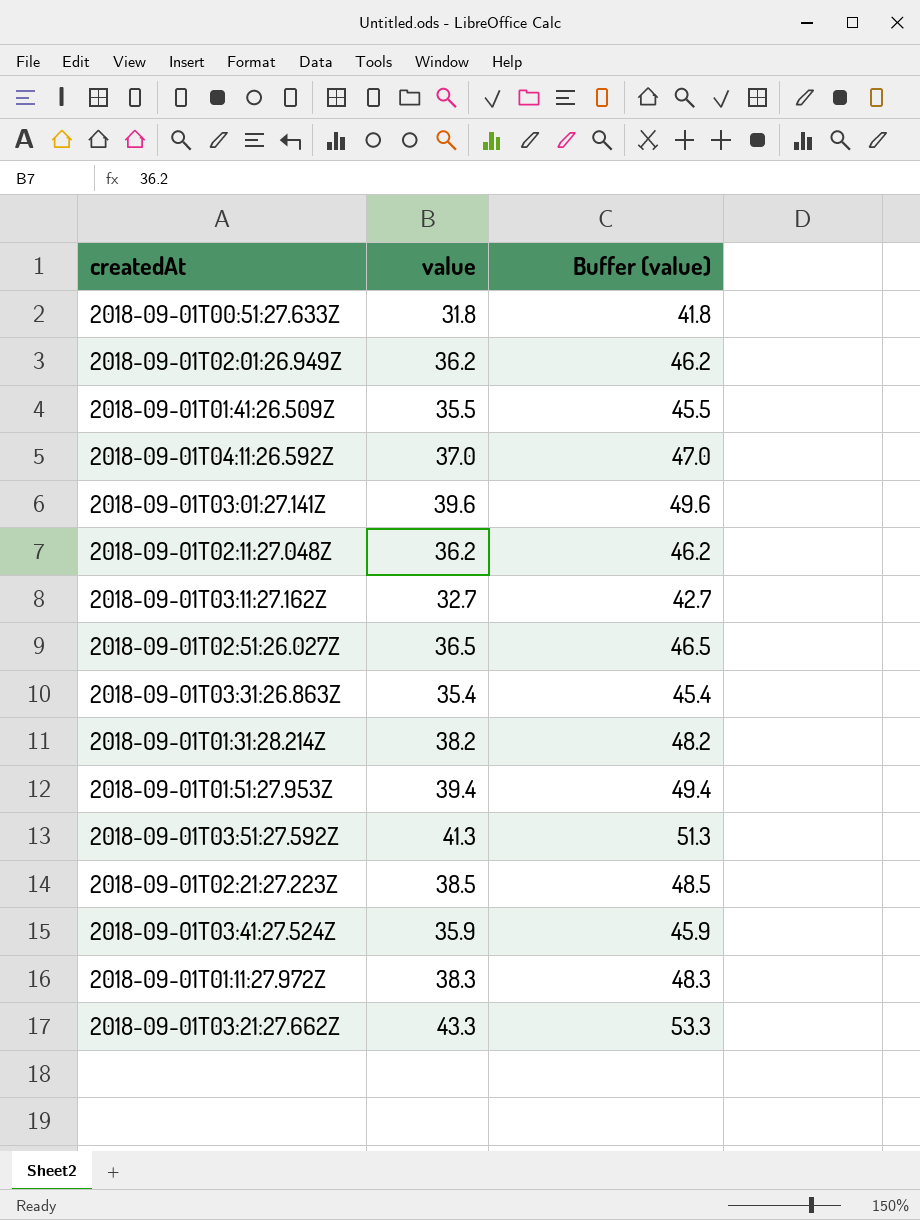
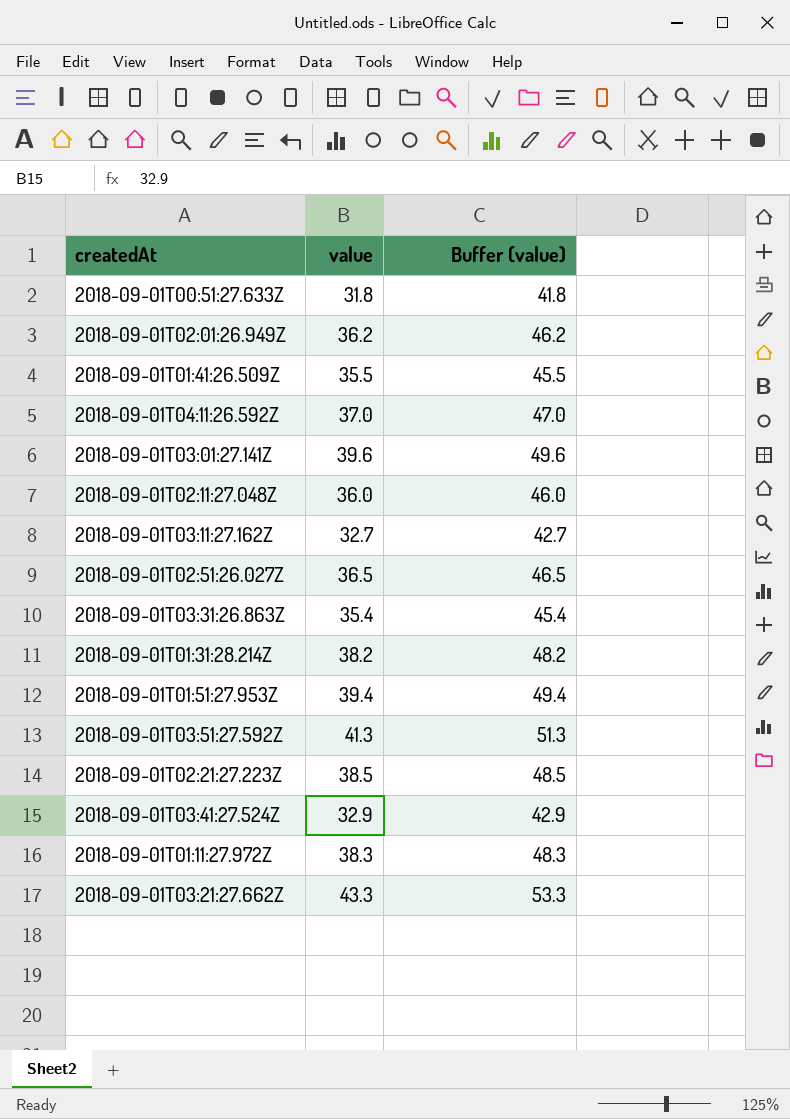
2018-09-01T02:11:27.048Z | value: 36.2 -> 36.0
2018-09-01T02:11:27.048Z | Buffer (value): 46.2 -> 46.0
2018-09-01T03:41:27.524Z | value: 35.9 -> 32.9
2018-09-01T03:41:27.524Z | Buffer (value): 45.9 -> 42.9

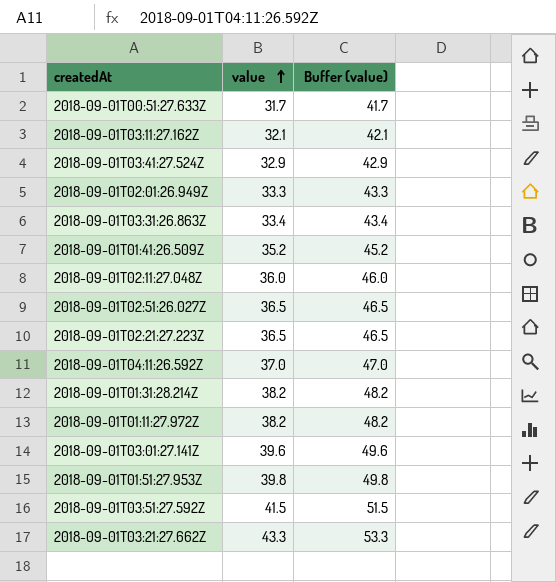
row order: none -> value ascending
2018-09-01T00:51:27.633Z | value: 31.8 -> 31.7
2018-09-01T00:51:27.633Z | Buffer (value): 41.8 -> 41.7
2018-09-01T03:11:27.162Z | value: 32.7 -> 32.1
2018-09-01T03:11:27.162Z | Buffer (value): 42.7 -> 42.1
2018-09-01T02:01:26.949Z | value: 36.2 -> 33.3
2018-09-01T02:01:26.949Z | Buffer (value): 46.2 -> 43.3
2018-09-01T03:31:26.863Z | value: 35.4 -> 33.4
2018-09-01T03:31:26.863Z | Buffer (value): 45.4 -> 43.4
2018-09-01T01:41:26.509Z | value: 35.5 -> 35.2
2018-09-01T01:41:26.509Z | Buffer (value): 45.5 -> 45.2
2018-09-01T02:21:27.223Z | value: 38.5 -> 36.5
2018-09-01T02:21:27.223Z | Buffer (value): 48.5 -> 46.5
2018-09-01T01:11:27.972Z | value: 38.3 -> 38.2
2018-09-01T01:11:27.972Z | Buffer (value): 48.3 -> 48.2
2018-09-01T01:51:27.953Z | value: 39.4 -> 39.8
2018-09-01T01:51:27.953Z | Buffer (value): 49.4 -> 49.8
2018-09-01T03:51:27.592Z | value: 41.3 -> 41.5
2018-09-01T03:51:27.592Z | Buffer (value): 51.3 -> 51.5

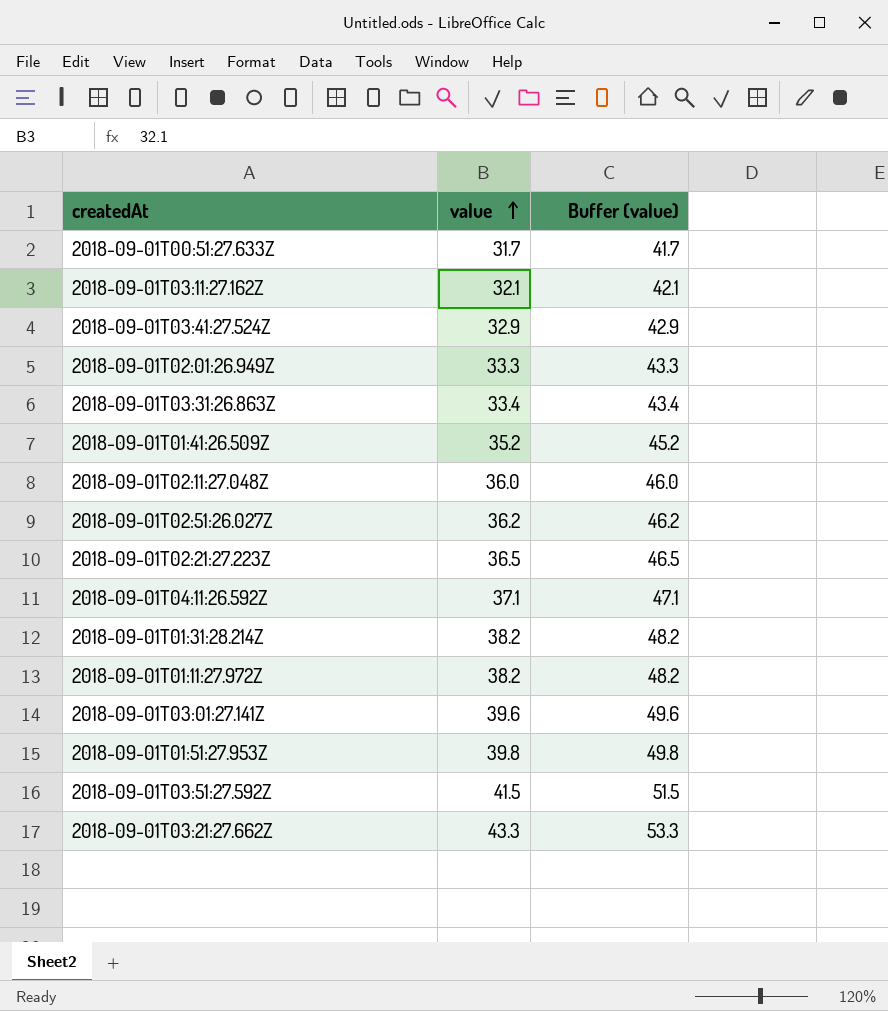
2018-09-01T02:51:26.027Z | value: 36.5 -> 36.2
2018-09-01T02:51:26.027Z | Buffer (value): 46.5 -> 46.2
2018-09-01T04:11:26.592Z | value: 37.0 -> 37.1
2018-09-01T04:11:26.592Z | Buffer (value): 47.0 -> 47.1

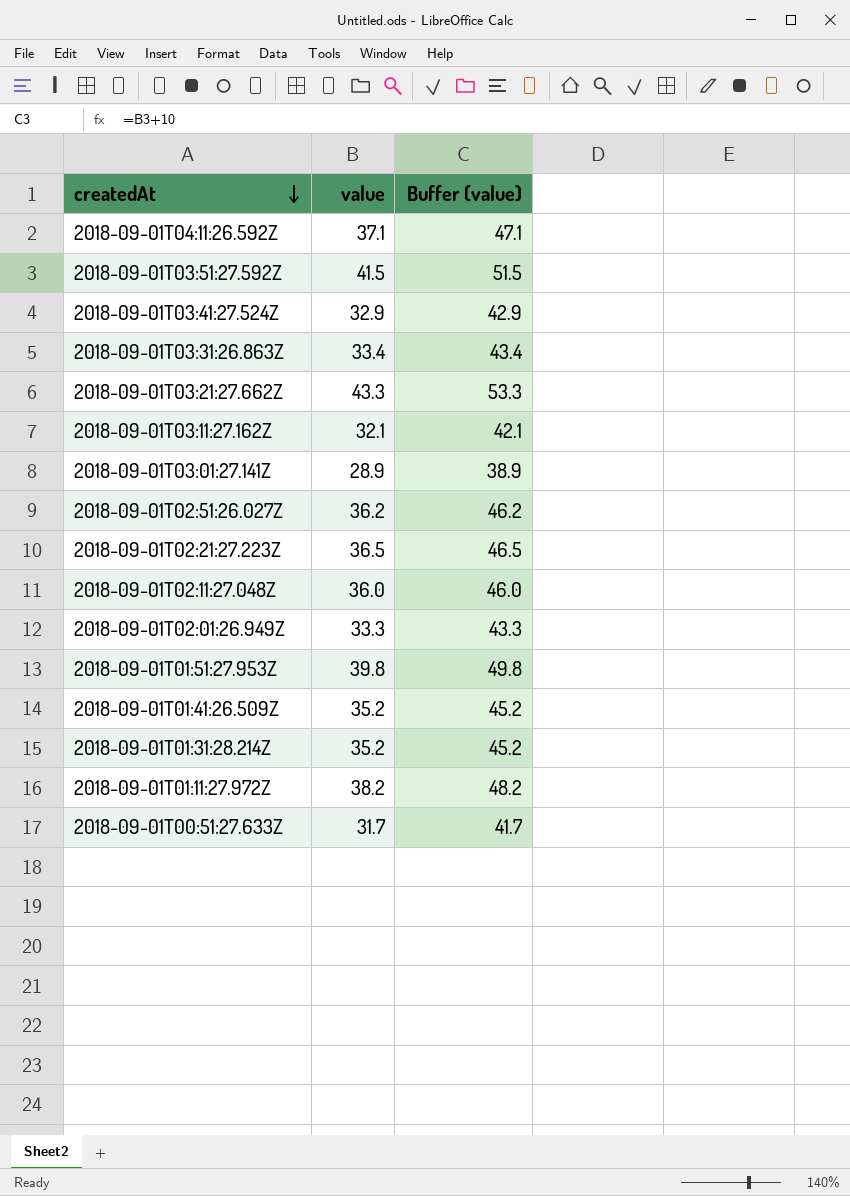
row order: value ascending -> createdAt descending
2018-09-01T03:01:27.141Z | value: 39.6 -> 28.9
2018-09-01T03:01:27.141Z | Buffer (value): 49.6 -> 38.9
2018-09-01T01:31:28.214Z | value: 38.2 -> 35.2
2018-09-01T01:31:28.214Z | Buffer (value): 48.2 -> 45.2

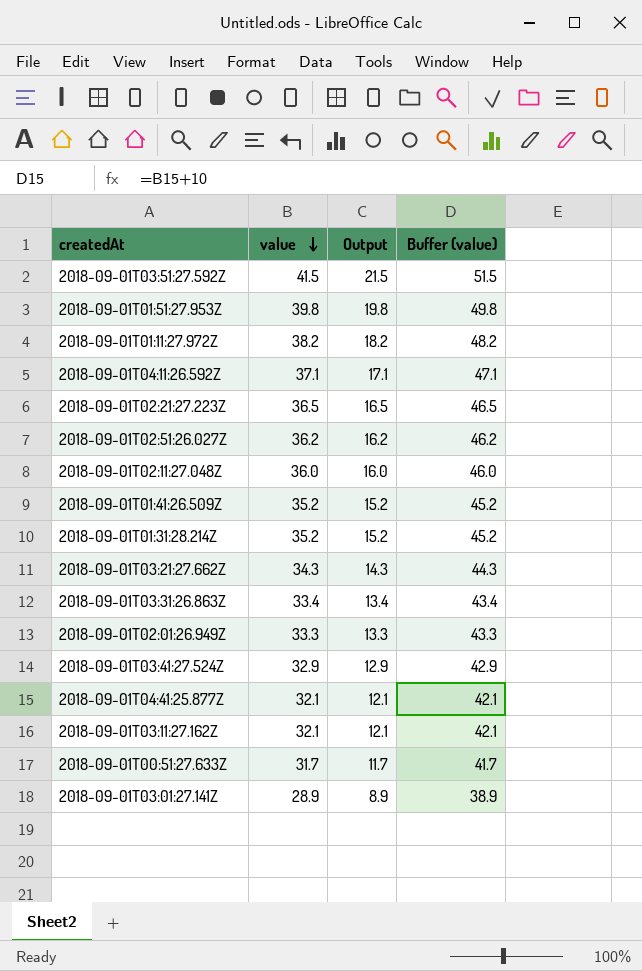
row order: createdAt descending -> value descending
column Output | formula: none -> [value] - 20
2018-09-01T03:21:27.662Z | value: 43.3 -> 34.3
2018-09-01T03:21:27.662Z | Buffer (value): 53.3 -> 44.3
row 2018-09-01T04:41:25.877Z: none -> 32.1 | 12.1 | 42.1

